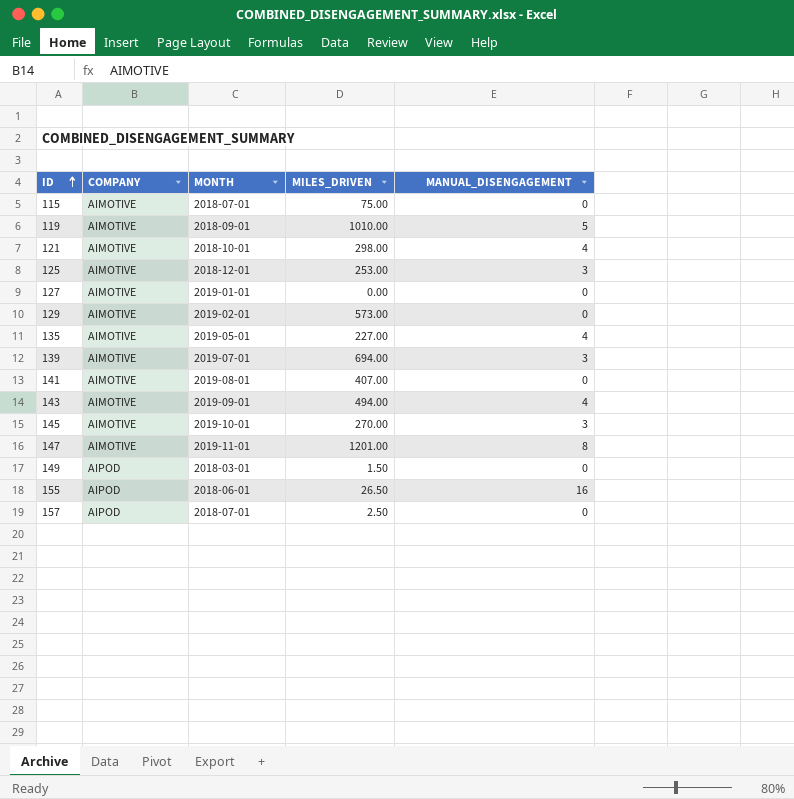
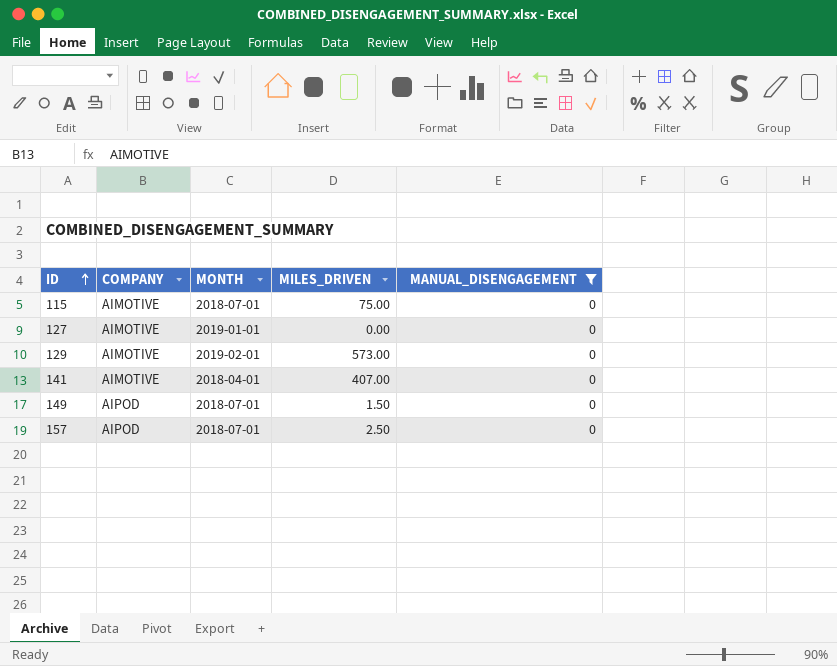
filter: none -> MANUAL_DISENGAGEMENT = 0
141 | MONTH: 2019-08-01 -> 2018-04-01
149 | MONTH: 2018-03-01 -> 2018-07-01

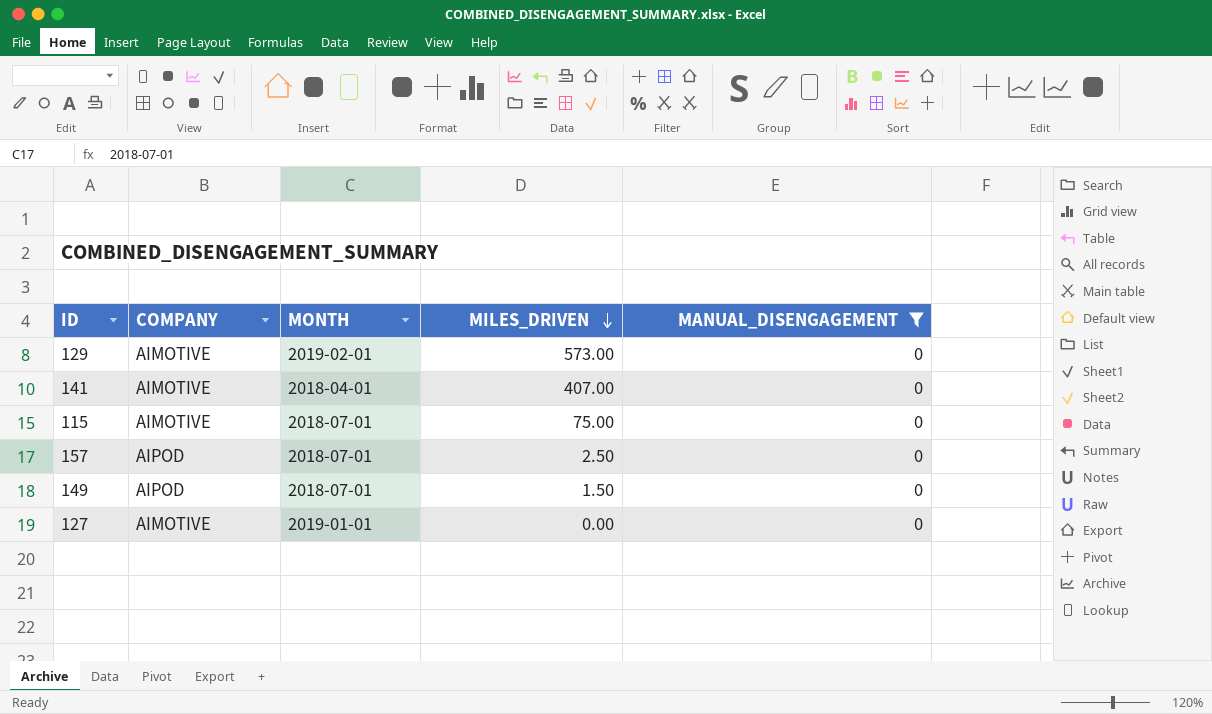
row order: ID ascending -> MILES_DRIVEN descending

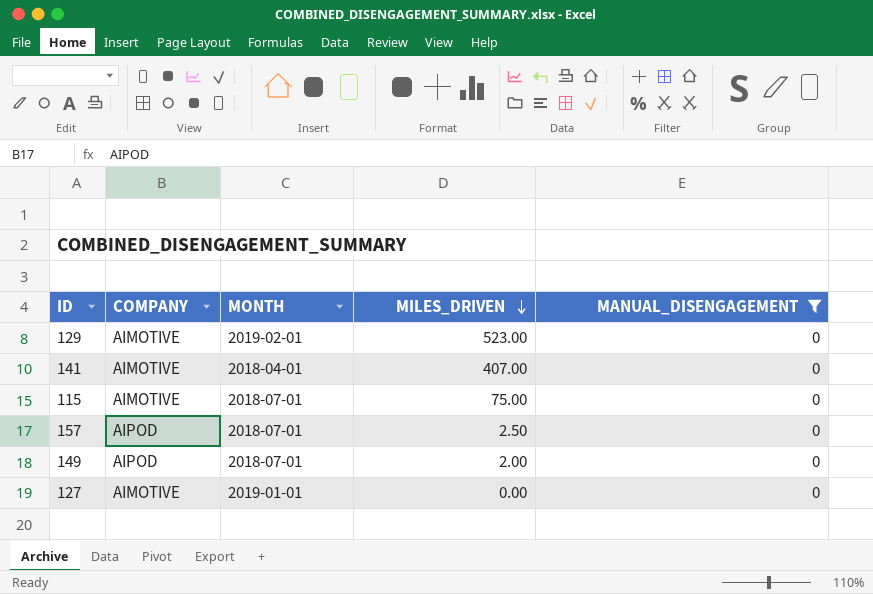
129 | MILES_DRIVEN: 573.00 -> 523.00
149 | MILES_DRIVEN: 1.50 -> 2.00

